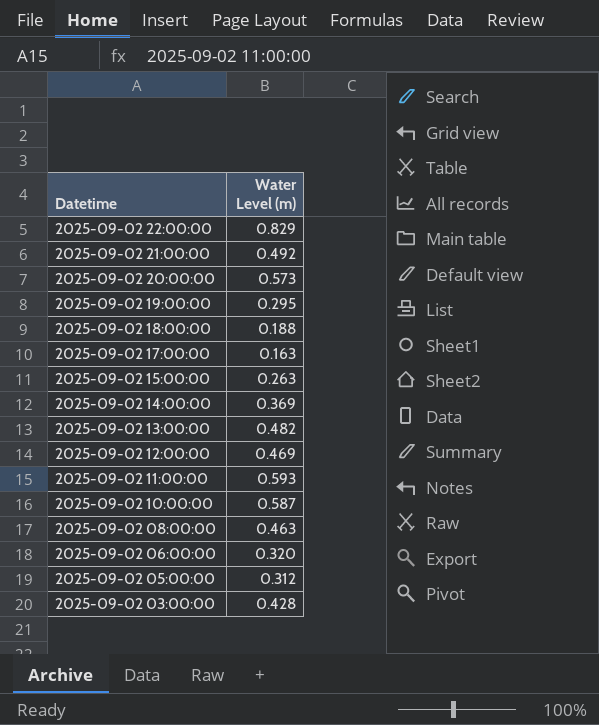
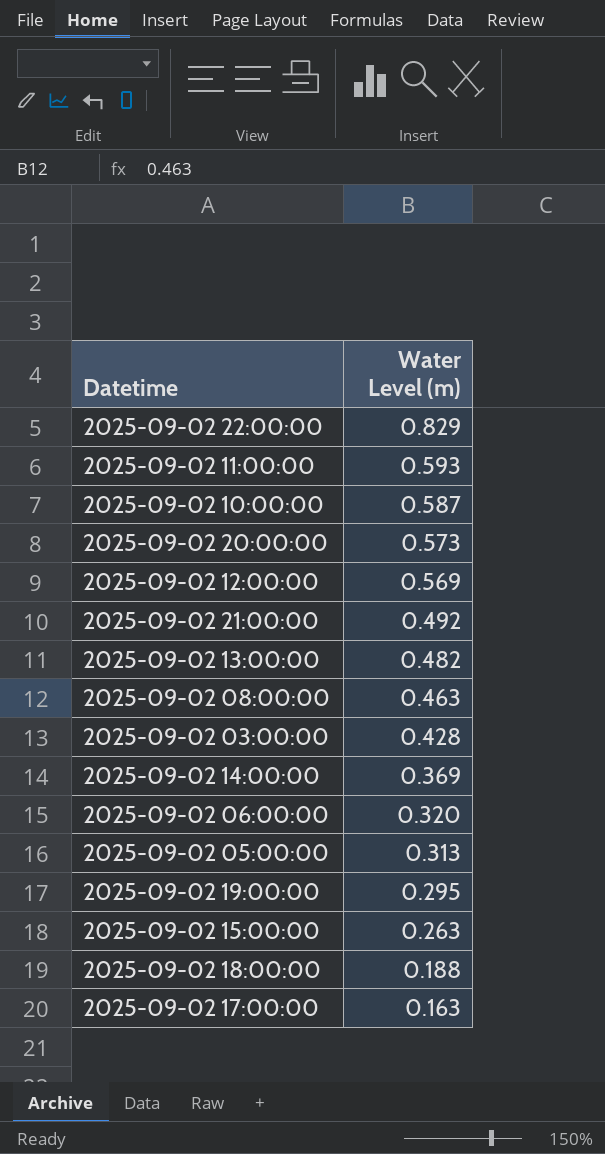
row order: Datetime descending -> Water Level (m) descending
2025-09-02 12:00:00 | Water Level (m): 0.469 -> 0.569
2025-09-02 05:00:00 | Water Level (m): 0.312 -> 0.313

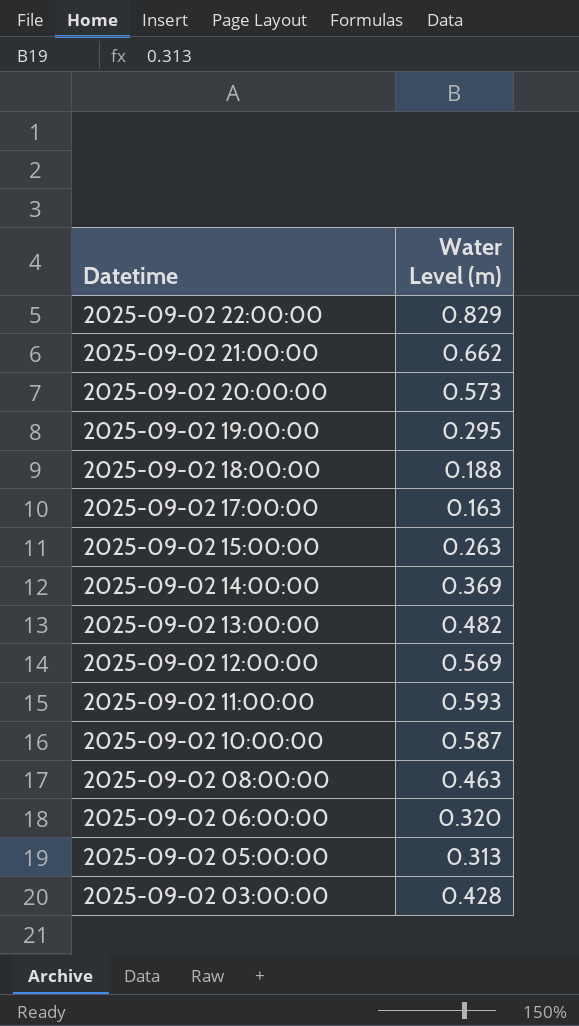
row order: Water Level (m) descending -> Datetime descending
2025-09-02 21:00:00 | Water Level (m): 0.492 -> 0.662

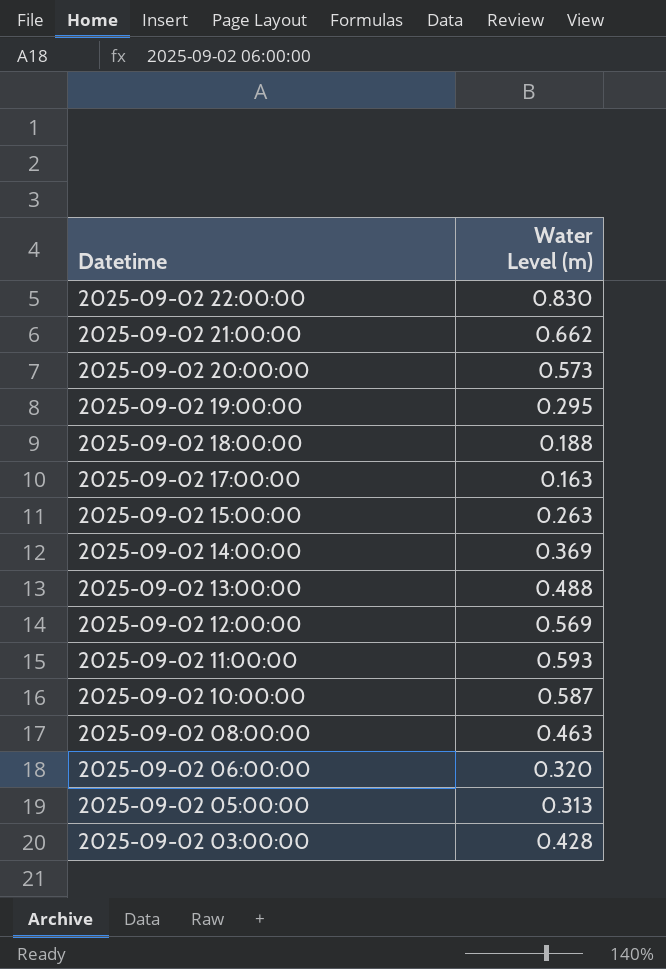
2025-09-02 22:00:00 | Water Level (m): 0.829 -> 0.830
2025-09-02 13:00:00 | Water Level (m): 0.482 -> 0.488

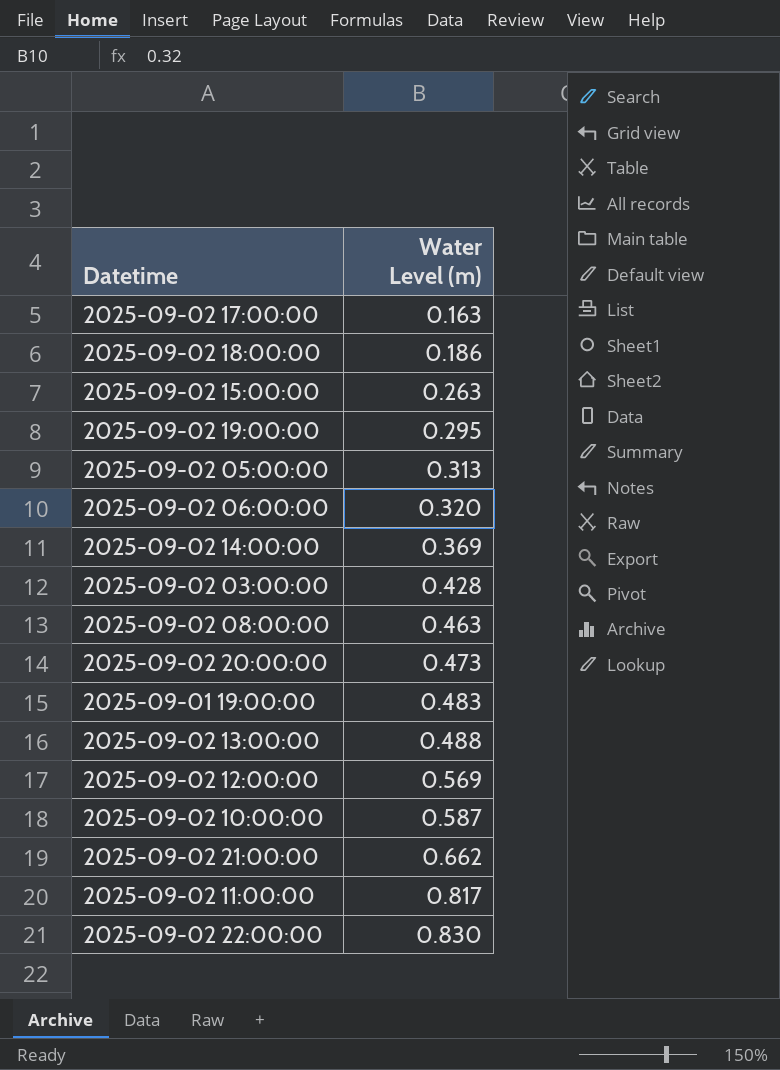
row order: Datetime descending -> Water Level (m) ascending
2025-09-02 18:00:00 | Water Level (m): 0.188 -> 0.186
2025-09-02 20:00:00 | Water Level (m): 0.573 -> 0.473
row 2025-09-01 19:00:00: none -> 0.483
2025-09-02 11:00:00 | Water Level (m): 0.593 -> 0.817

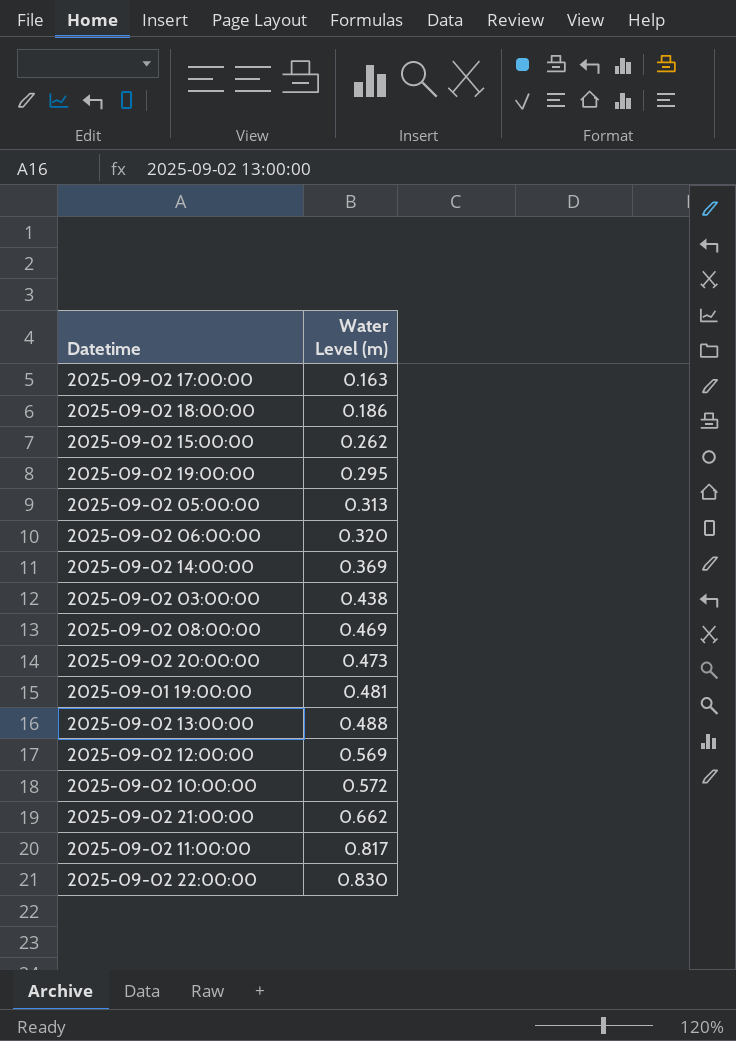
2025-09-02 15:00:00 | Water Level (m): 0.263 -> 0.262
2025-09-02 03:00:00 | Water Level (m): 0.428 -> 0.438
2025-09-02 08:00:00 | Water Level (m): 0.463 -> 0.469
2025-09-01 19:00:00 | Water Level (m): 0.483 -> 0.481
2025-09-02 10:00:00 | Water Level (m): 0.587 -> 0.572

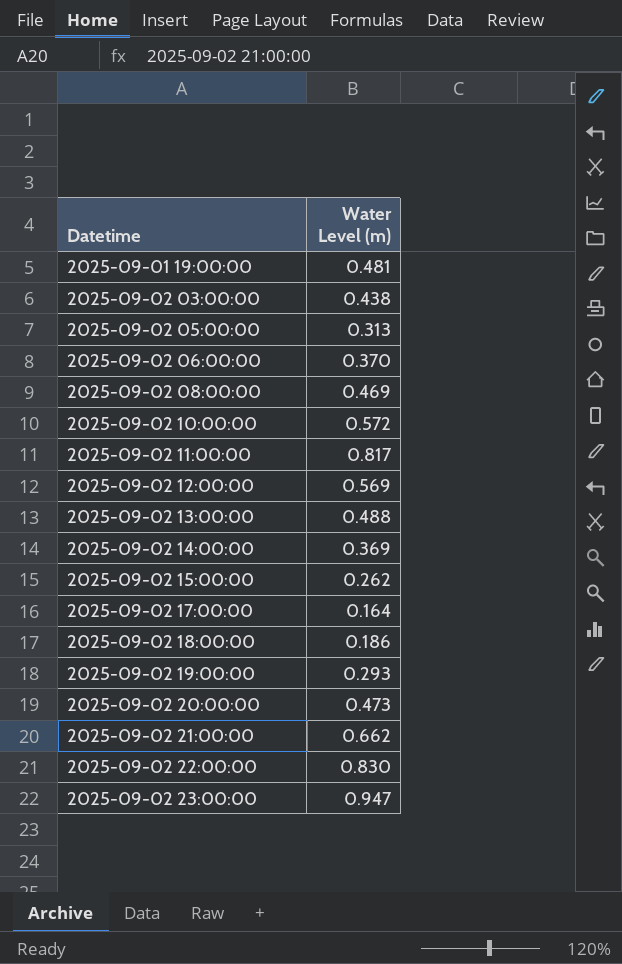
row order: Water Level (m) ascending -> Datetime ascending
2025-09-02 06:00:00 | Water Level (m): 0.320 -> 0.370
2025-09-02 17:00:00 | Water Level (m): 0.163 -> 0.164
2025-09-02 19:00:00 | Water Level (m): 0.295 -> 0.293
row 2025-09-02 23:00:00: none -> 0.947

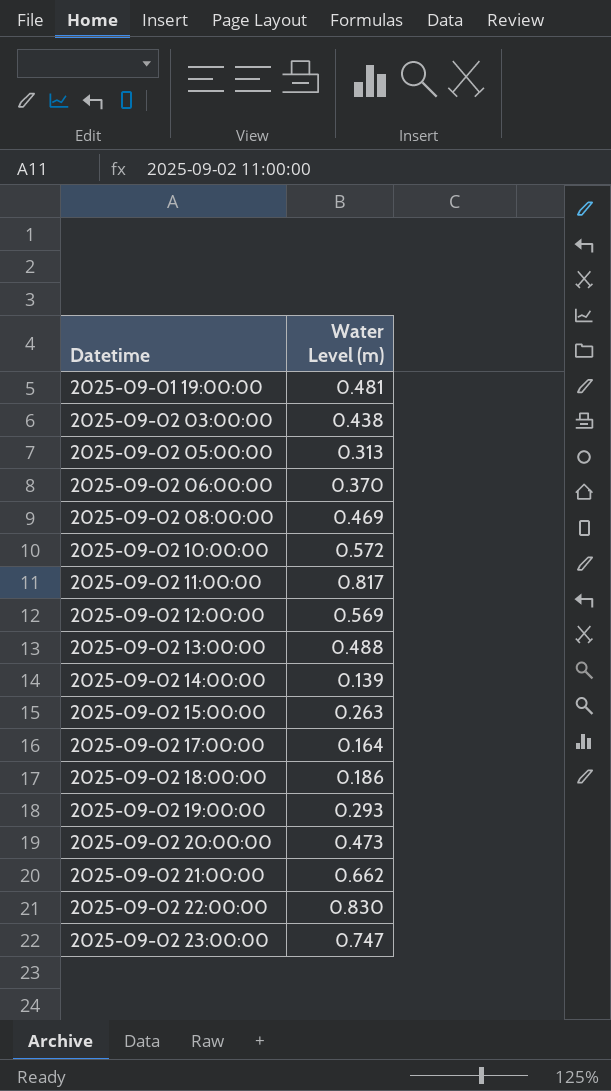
2025-09-02 14:00:00 | Water Level (m): 0.369 -> 0.139
2025-09-02 15:00:00 | Water Level (m): 0.262 -> 0.263
2025-09-02 23:00:00 | Water Level (m): 0.947 -> 0.747

